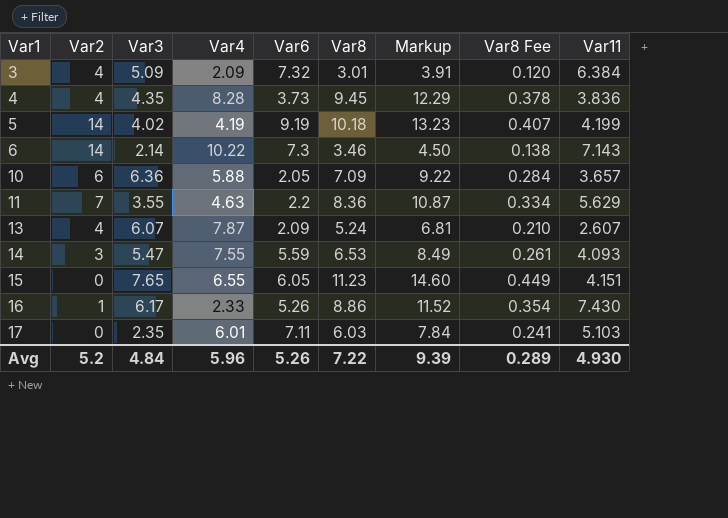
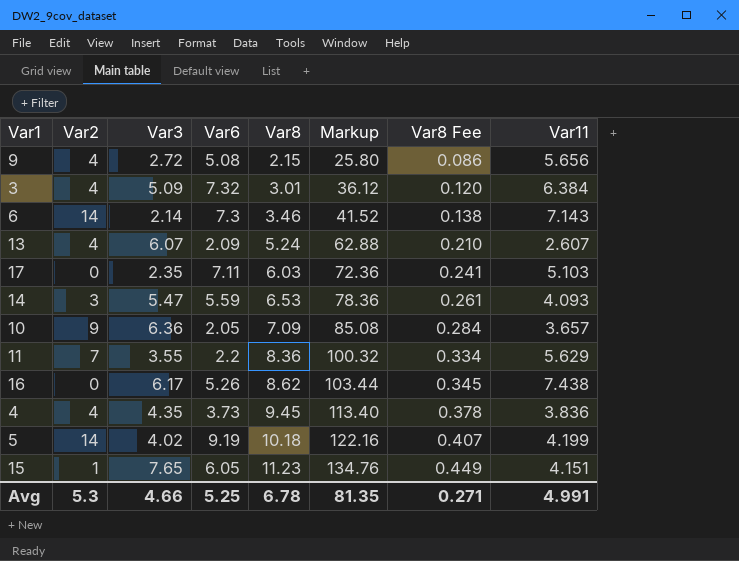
row order: Var1 ascending -> Var8 ascending
column Var4 | position: 4 -> none
column Markup | formula: [Var8] * 1.3 -> [Var8] * 12
row 9: none -> 4 | 2.72 | 5.08 | 2.15 | 25.80 | 0.086 | 5.656
10 | Var2: 6 -> 9
16 | Var2: 1 -> 0
16 | Var8: 8.86 -> 8.62
16 | Var8 Fee: 0.354 -> 0.345
16 | Var11: 7.430 -> 7.438
15 | Var2: 0 -> 1
Avg | Var2: 5.2 -> 5.3
Avg | Var3: 4.84 -> 4.66
Avg | Var6: 5.26 -> 5.25
Avg | Var8: 7.22 -> 6.78
Avg | Markup: 9.39 -> 81.35
Avg | Var8 Fee: 0.289 -> 0.271
Avg | Var11: 4.930 -> 4.991

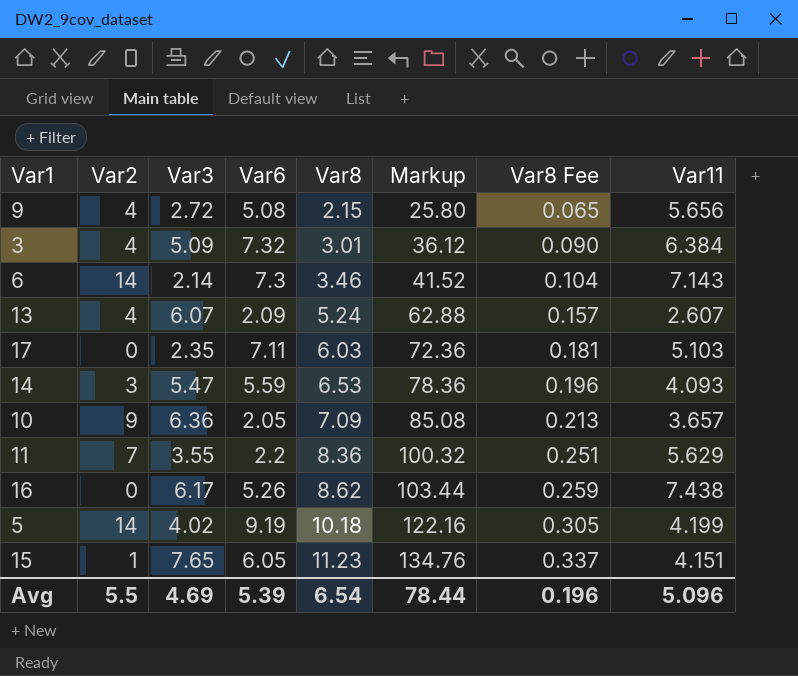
column Var8 Fee | formula: [Var8] * 0.04 -> [Var8] * 0.03
row 4: 4 | 4.35 | 3.73 | 9.45 | 113.40 | 0.378 | 3.836 -> none
Avg | Var2: 5.3 -> 5.5
Avg | Var3: 4.66 -> 4.69
Avg | Var6: 5.25 -> 5.39
Avg | Var8: 6.78 -> 6.54
Avg | Markup: 81.35 -> 78.44
Avg | Var8 Fee: 0.271 -> 0.196
Avg | Var11: 4.991 -> 5.096

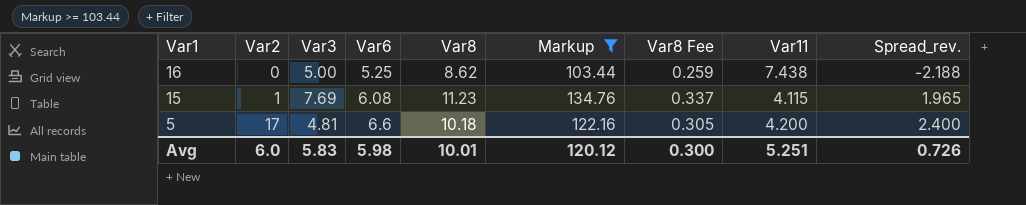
filter: none -> Markup >= 103.44
row order: Var8 ascending -> Var1 descending
column Spread_rev. | formula: none -> [Var6] - [Var11]
16 | Var3: 6.17 -> 5.00
16 | Var6: 5.26 -> 5.25
15 | Var3: 7.65 -> 7.69
15 | Var6: 6.05 -> 6.08
15 | Var11: 4.151 -> 4.115
5 | Var2: 14 -> 17
5 | Var3: 4.02 -> 4.81
5 | Var6: 9.19 -> 6.6
5 | Var11: 4.199 -> 4.200
Avg | Var2: 5.5 -> 6.0
Avg | Var3: 4.69 -> 5.83
Avg | Var6: 5.39 -> 5.98
Avg | Var8: 6.54 -> 10.01
Avg | Markup: 78.44 -> 120.12
Avg | Var8 Fee: 0.196 -> 0.300
Avg | Var11: 5.096 -> 5.251

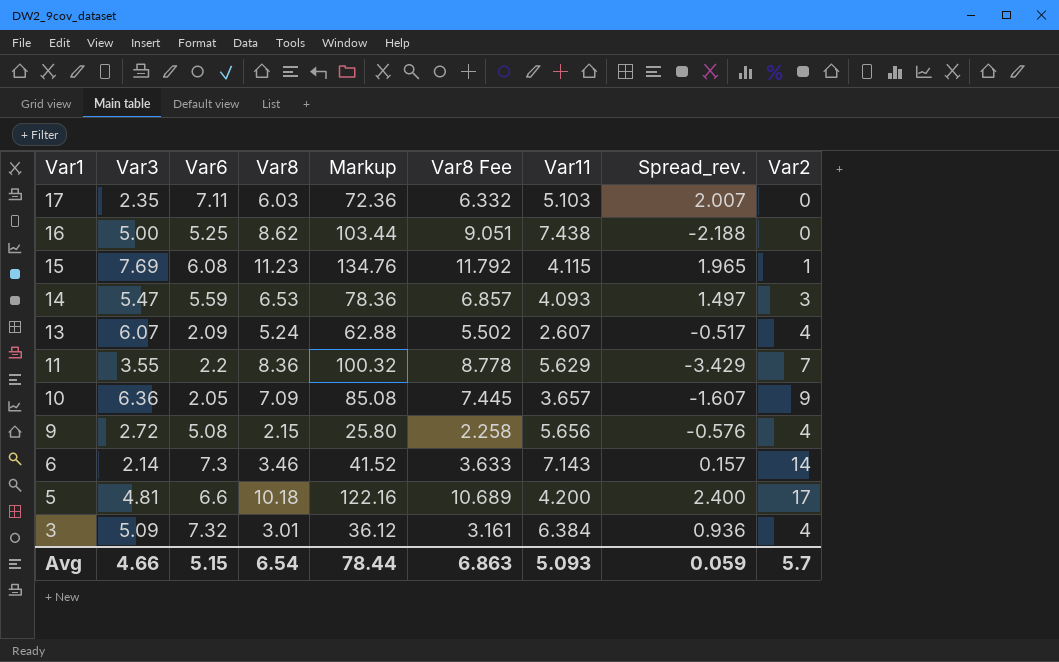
filter: Markup >= 103.44 -> none
column Var8 Fee | formula: [Var8] * 0.03 -> [Var8] * 1.05
column Var2 | position: 2 -> 9
Avg | Var3: 5.83 -> 4.66
Avg | Var6: 5.98 -> 5.15
Avg | Var8: 10.01 -> 6.54
Avg | Markup: 120.12 -> 78.44
Avg | Var8 Fee: 0.300 -> 6.863
Avg | Var11: 5.251 -> 5.093
Avg | Spread_rev.: 0.726 -> 0.059
Avg | Var2: 6.0 -> 5.7

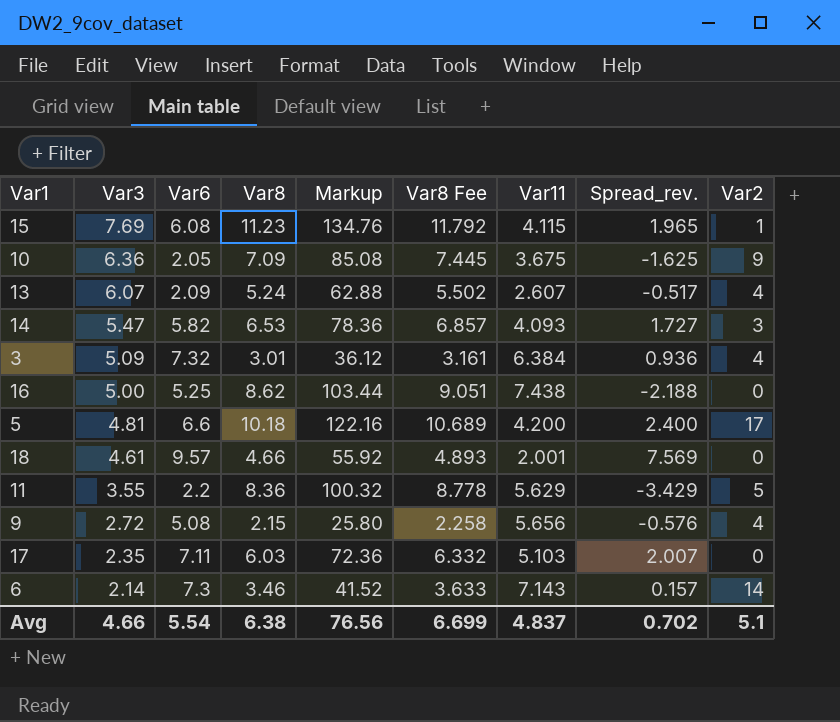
row order: Var1 descending -> Var3 descending
10 | Var11: 3.657 -> 3.675
10 | Spread_rev.: -1.607 -> -1.625
14 | Var6: 5.59 -> 5.82
14 | Spread_rev.: 1.497 -> 1.727
row 18: none -> 4.61 | 9.57 | 4.66 | 55.92 | 4.893 | 2.001 | 7.569 | 0
11 | Var2: 7 -> 5
Avg | Var6: 5.15 -> 5.54
Avg | Var8: 6.54 -> 6.38
Avg | Markup: 78.44 -> 76.56
Avg | Var8 Fee: 6.863 -> 6.699
Avg | Var11: 5.093 -> 4.837
Avg | Spread_rev.: 0.059 -> 0.702
Avg | Var2: 5.7 -> 5.1

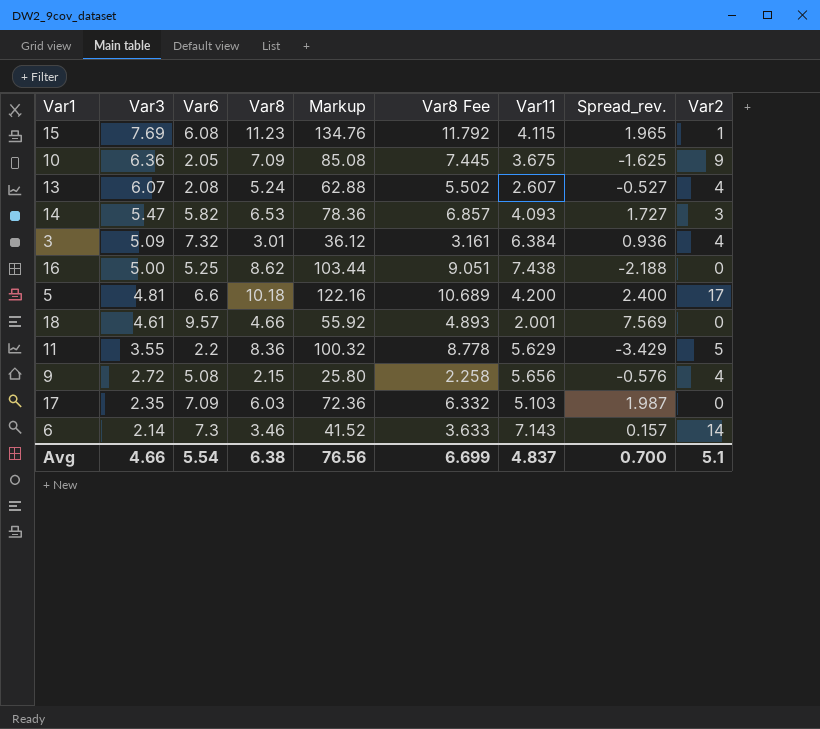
13 | Var6: 2.09 -> 2.08
13 | Spread_rev.: -0.517 -> -0.527
17 | Var6: 7.11 -> 7.09
17 | Spread_rev.: 2.007 -> 1.987
Avg | Spread_rev.: 0.702 -> 0.700

